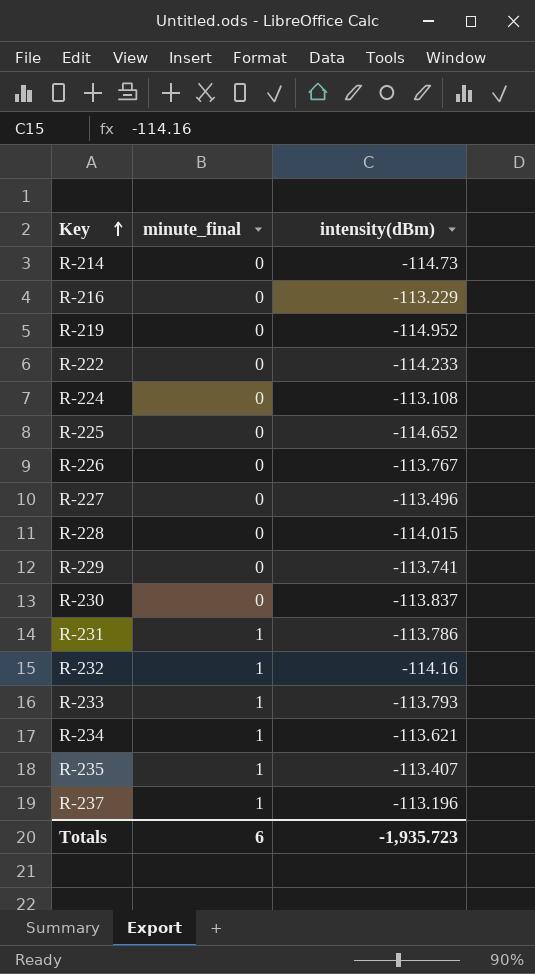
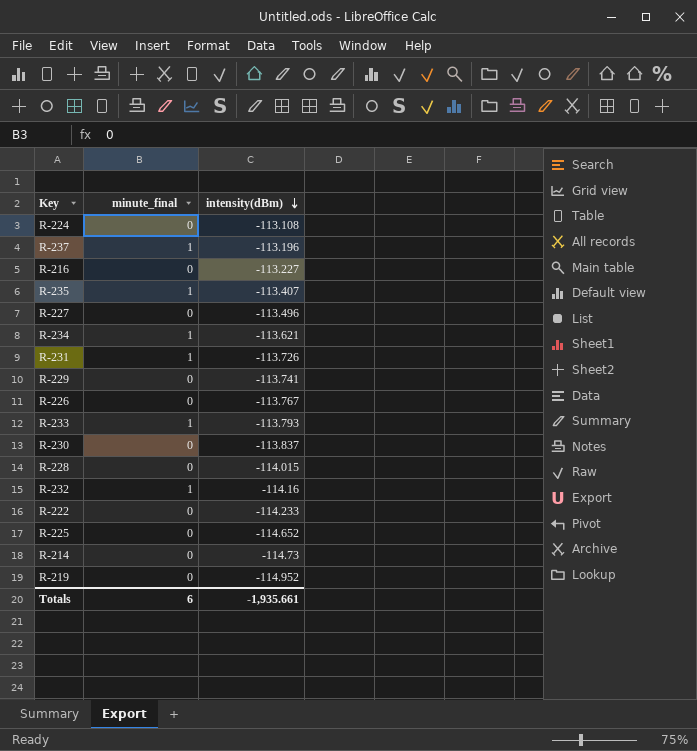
row order: Key ascending -> intensity(dBm) descending
R-216 | intensity(dBm): -113.229 -> -113.227
R-231 | intensity(dBm): -113.786 -> -113.726
Totals | intensity(dBm): -1,935.723 -> -1,935.661

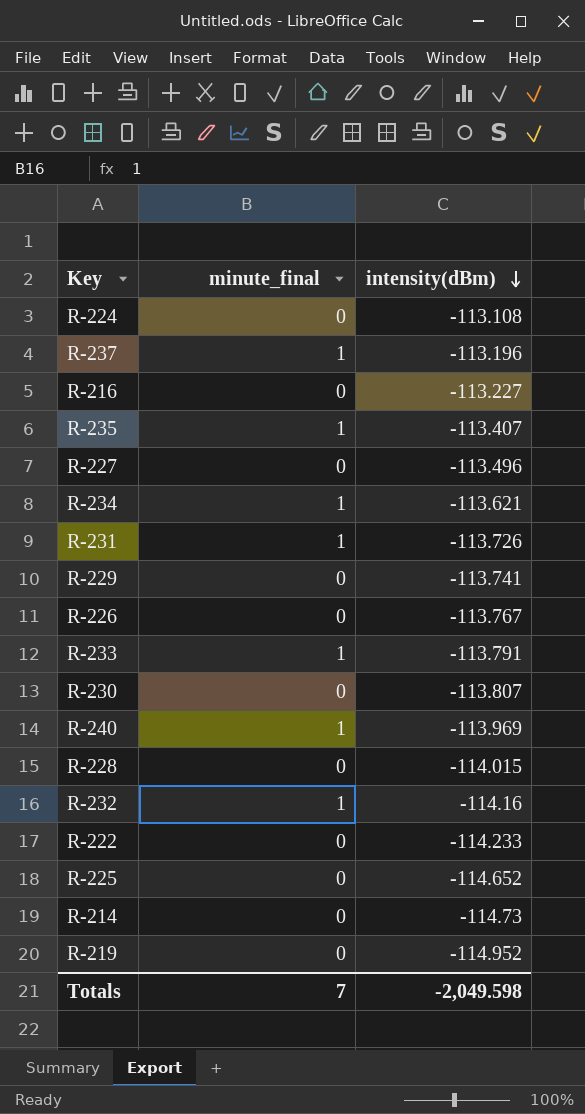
R-233 | intensity(dBm): -113.793 -> -113.791
R-230 | intensity(dBm): -113.837 -> -113.807
row R-240: none -> 1 | -113.969
Totals | minute_final: 6 -> 7
Totals | intensity(dBm): -1,935.661 -> -2,049.598

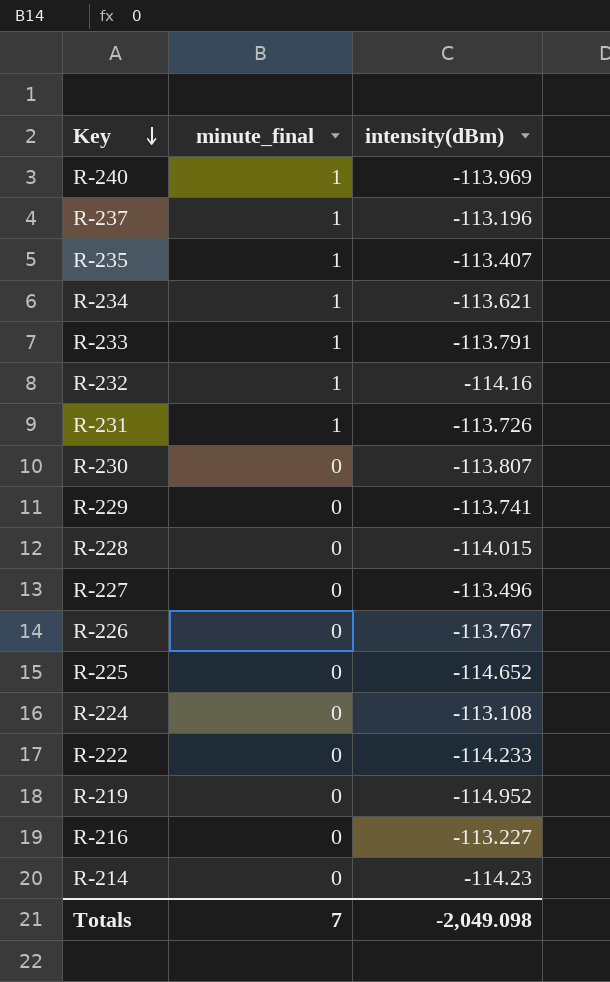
row order: intensity(dBm) descending -> Key descending
R-214 | intensity(dBm): -114.73 -> -114.23
Totals | intensity(dBm): -2,049.598 -> -2,049.098

